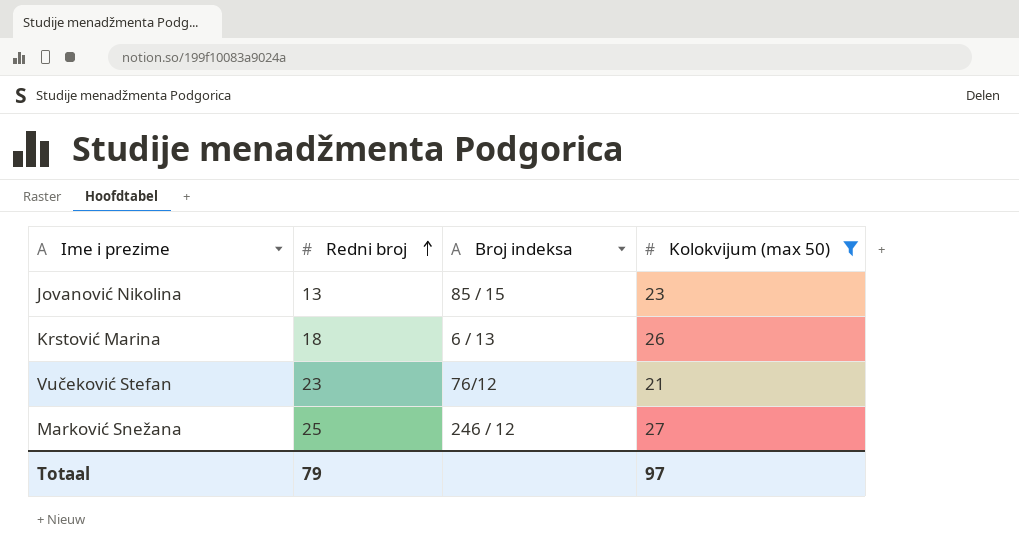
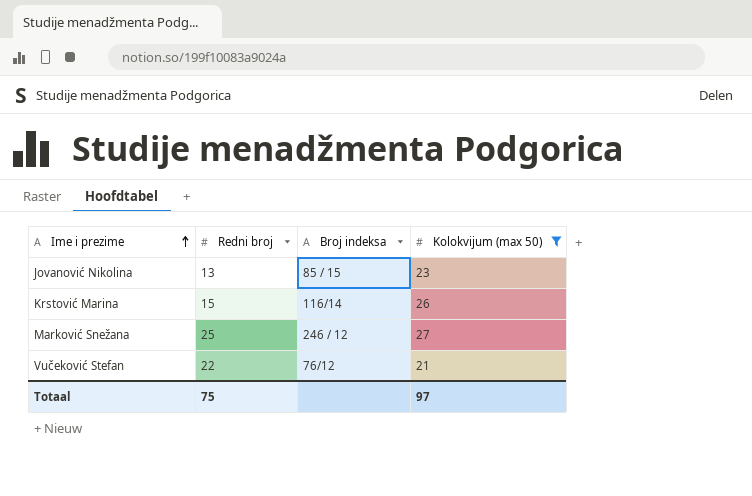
row order: Redni broj ascending -> Ime i prezime ascending
Krstović Marina | Redni broj: 18 -> 15
Krstović Marina | Broj indeksa: 6 / 13 -> 116/14
Vučeković Stefan | Redni broj: 23 -> 22
Totaal | Redni broj: 79 -> 75

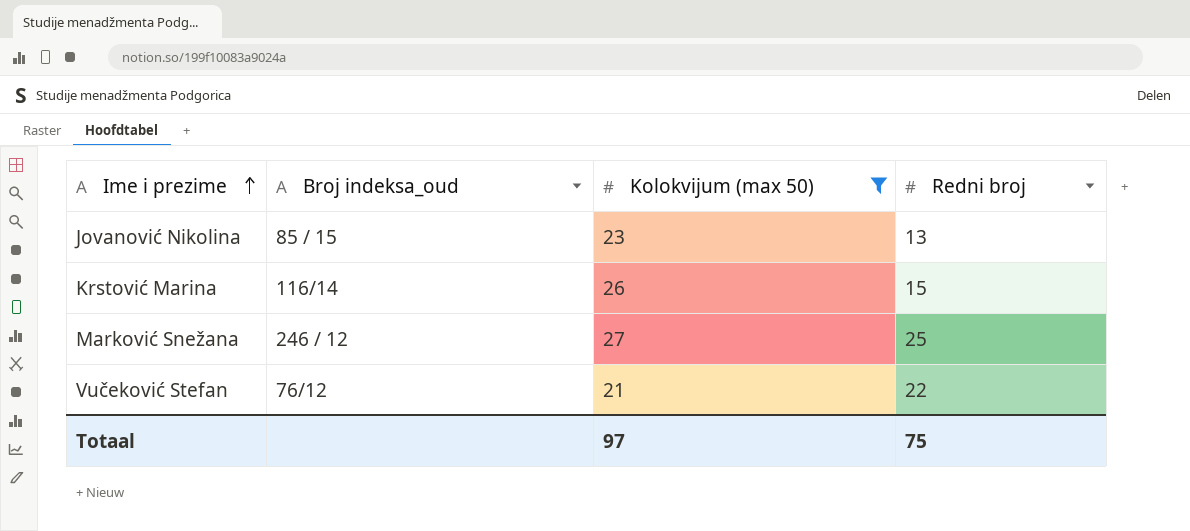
column name: Broj indeksa -> Broj indeksa_oud
column Redni broj | position: 2 -> 4

